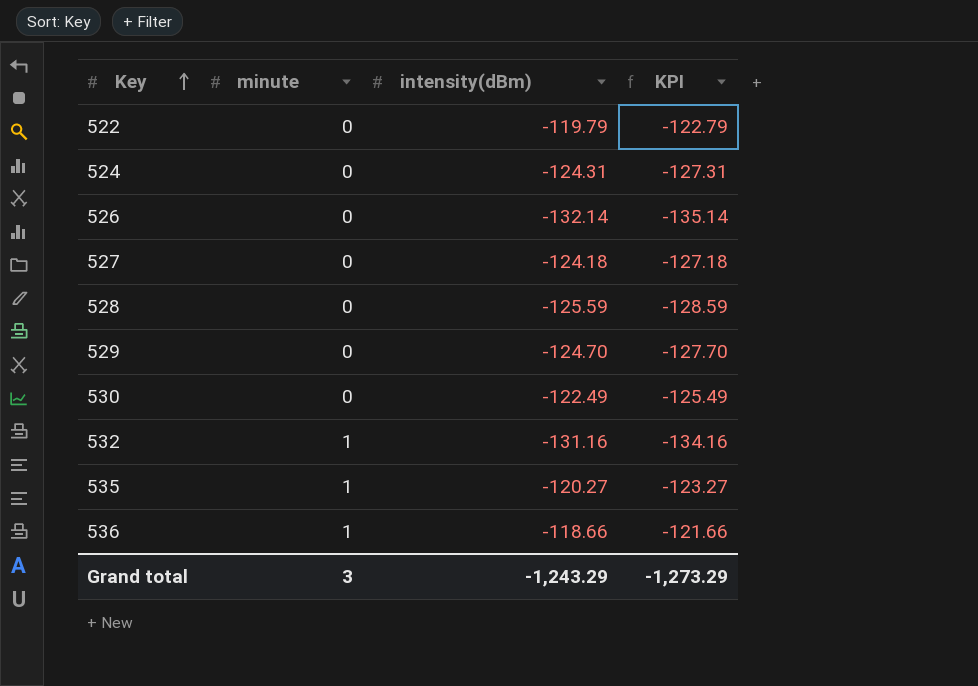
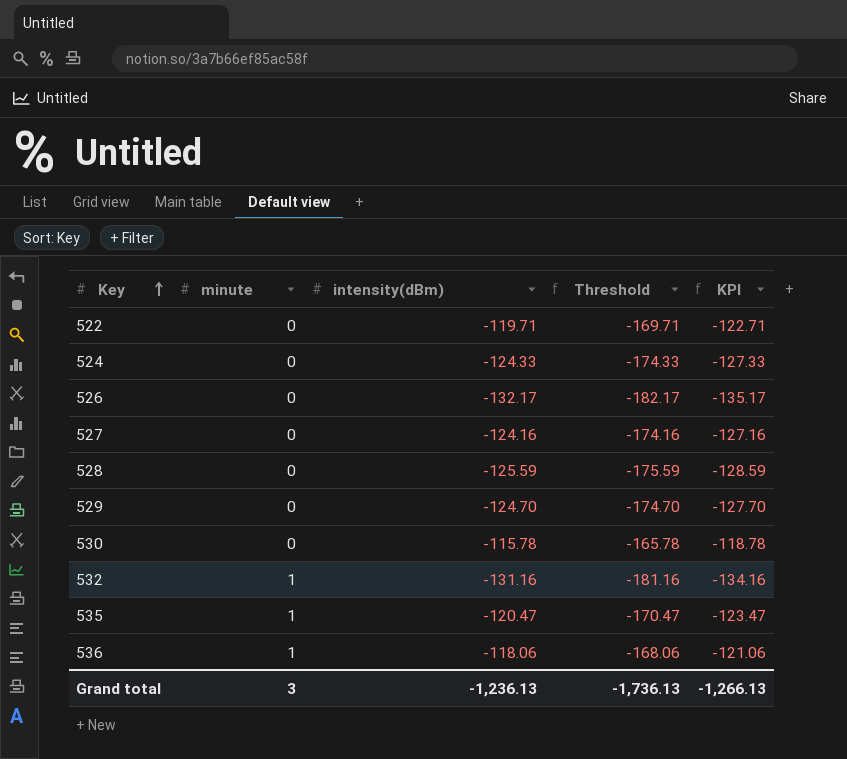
column Threshold | formula: none -> [intensity(dBm)] - 50
522 | intensity(dBm): -119.79 -> -119.71
522 | KPI: -122.79 -> -122.71
524 | intensity(dBm): -124.31 -> -124.33
524 | KPI: -127.31 -> -127.33
526 | intensity(dBm): -132.14 -> -132.17
526 | KPI: -135.14 -> -135.17
527 | intensity(dBm): -124.18 -> -124.16
527 | KPI: -127.18 -> -127.16
530 | intensity(dBm): -122.49 -> -115.78
530 | KPI: -125.49 -> -118.78
535 | intensity(dBm): -120.27 -> -120.47
535 | KPI: -123.27 -> -123.47
536 | intensity(dBm): -118.66 -> -118.06
536 | KPI: -121.66 -> -121.06
Grand total | intensity(dBm): -1,243.29 -> -1,236.13
Grand total | KPI: -1,273.29 -> -1,266.13

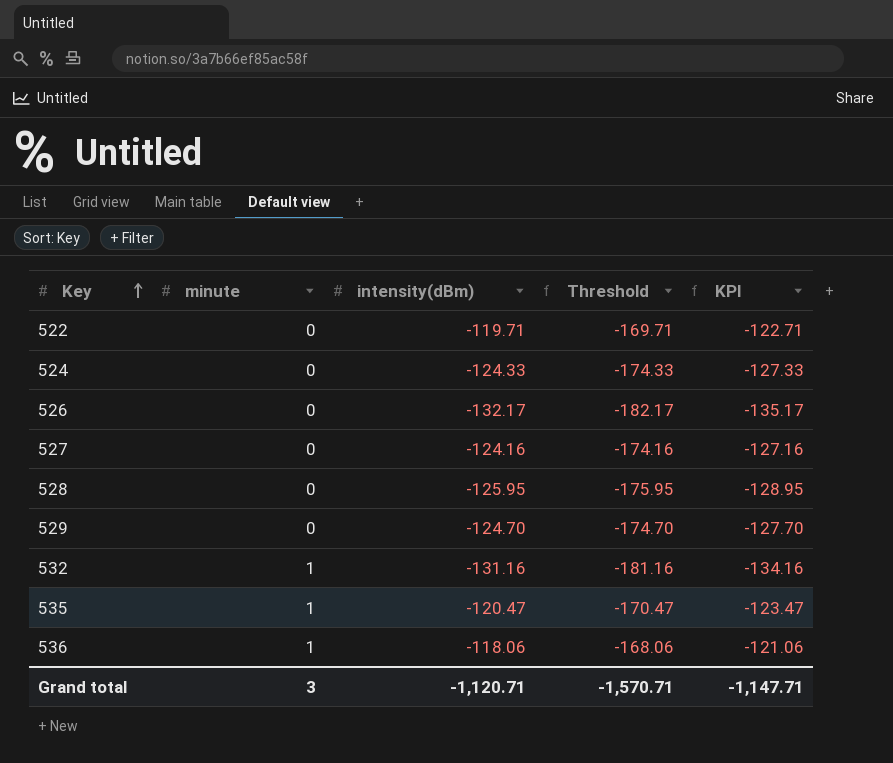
row 530: 0 | -115.78 | -165.78 | -118.78 -> none
528 | intensity(dBm): -125.59 -> -125.95
528 | Threshold: -175.59 -> -175.95
528 | KPI: -128.59 -> -128.95
Grand total | intensity(dBm): -1,236.13 -> -1,120.71
Grand total | Threshold: -1,736.13 -> -1,570.71
Grand total | KPI: -1,266.13 -> -1,147.71

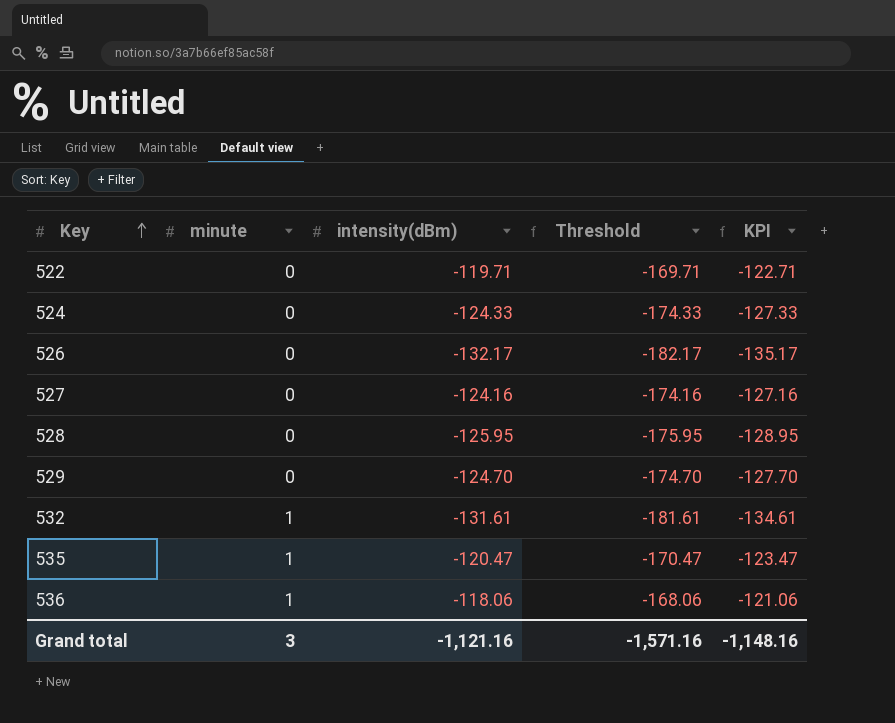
532 | intensity(dBm): -131.16 -> -131.61
532 | Threshold: -181.16 -> -181.61
532 | KPI: -134.16 -> -134.61
Grand total | intensity(dBm): -1,120.71 -> -1,121.16
Grand total | Threshold: -1,570.71 -> -1,571.16
Grand total | KPI: -1,147.71 -> -1,148.16

